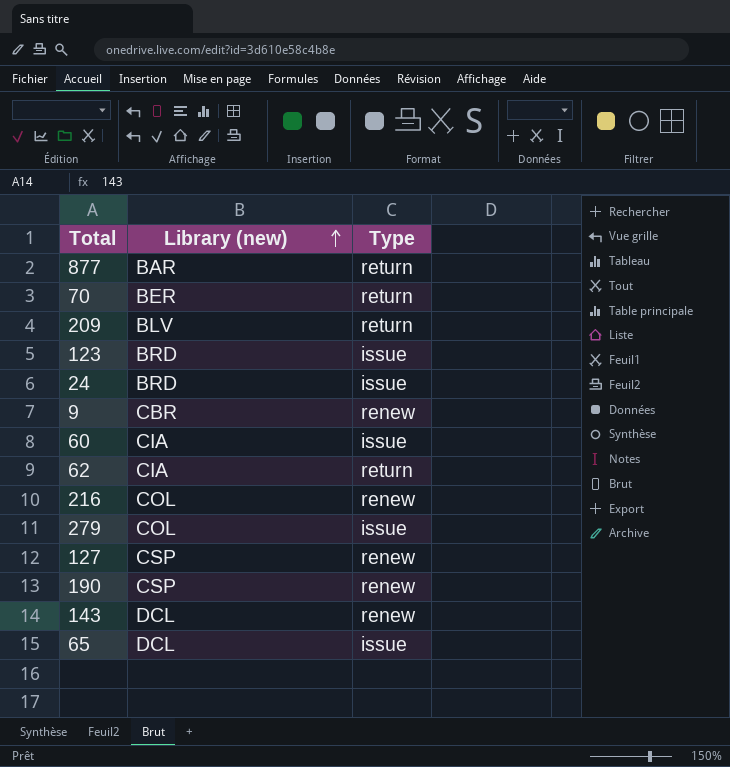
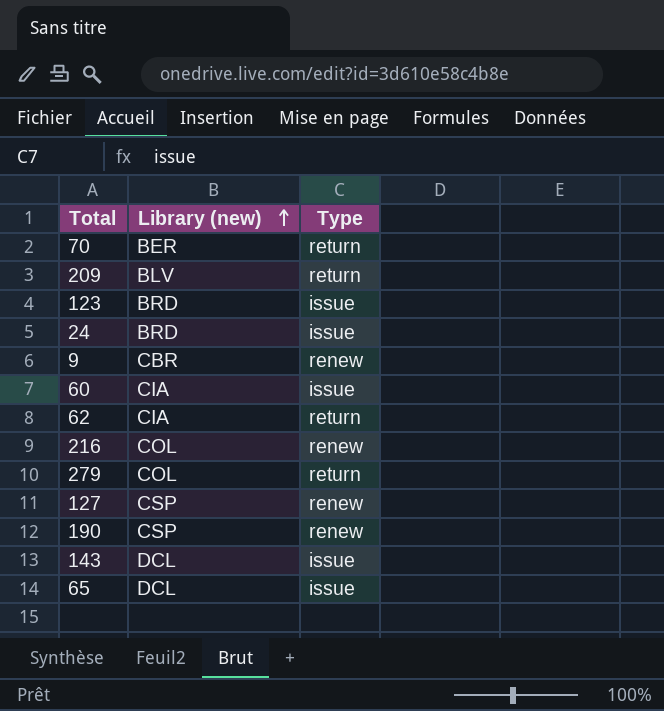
row 877: BAR | return -> none
279 | Type: issue -> return
143 | Type: renew -> issue

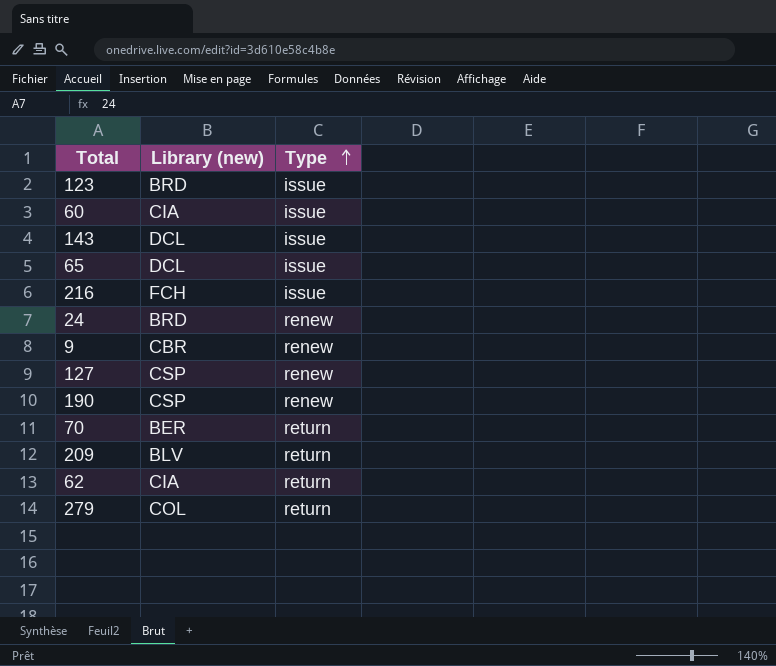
row order: Library (new) ascending -> Type ascending
216 | Library (new): COL -> FCH
216 | Type: renew -> issue
24 | Type: issue -> renew

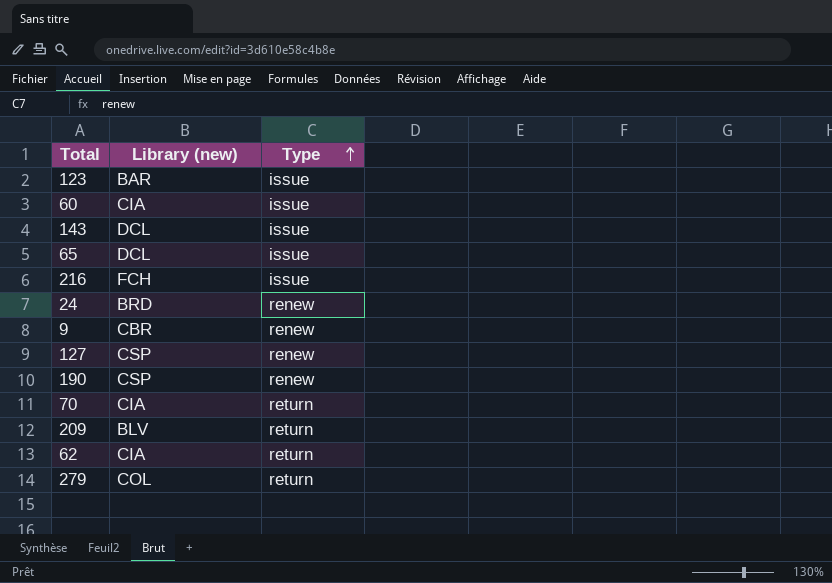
123 | Library (new): BRD -> BAR
70 | Library (new): BER -> CIA

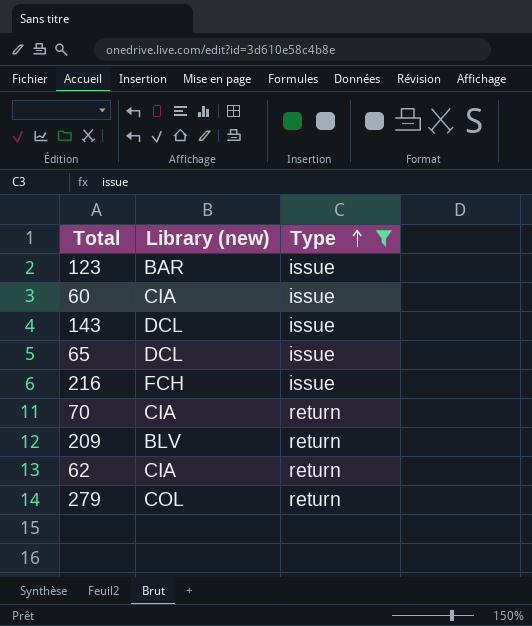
filter: none -> Type != renew

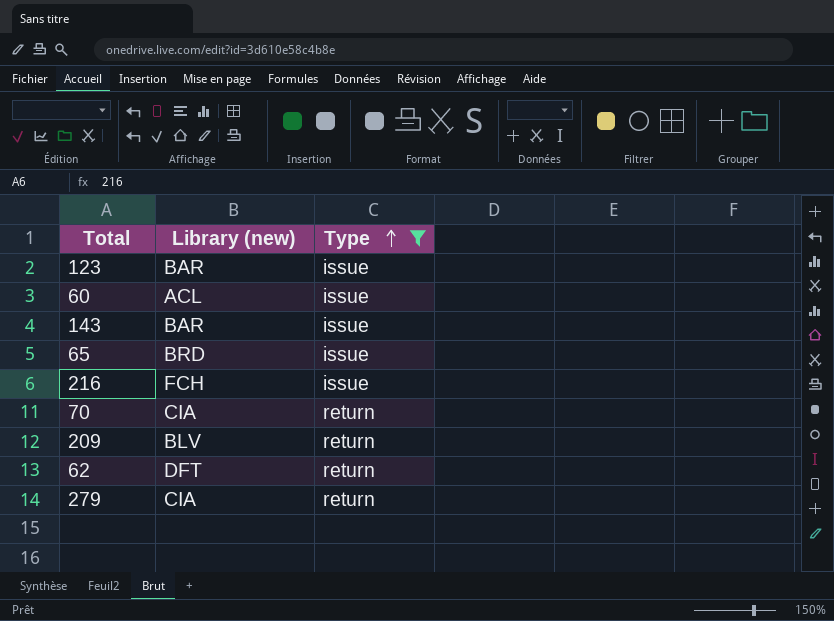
60 | Library (new): CIA -> ACL
143 | Library (new): DCL -> BAR
65 | Library (new): DCL -> BRD
62 | Library (new): CIA -> DFT
279 | Library (new): COL -> CIA

